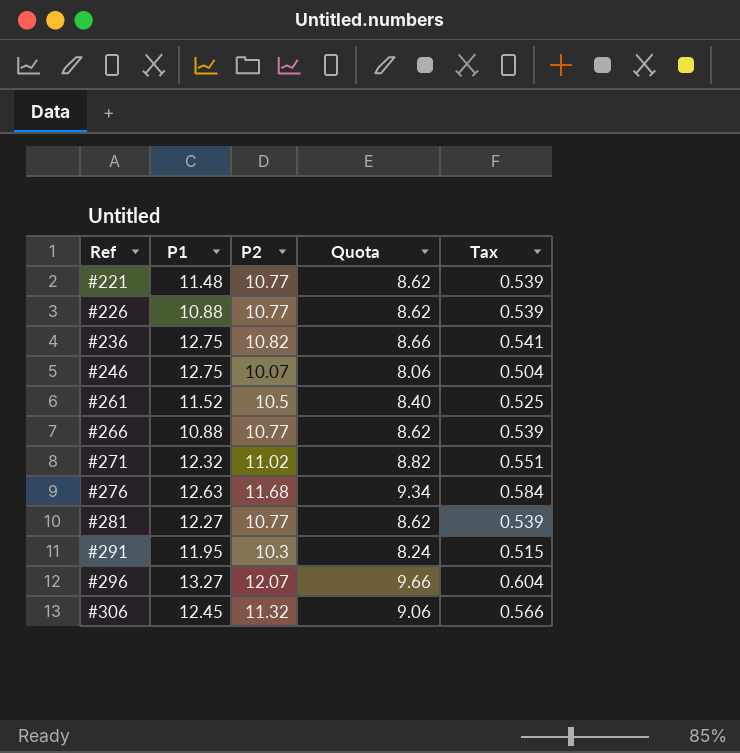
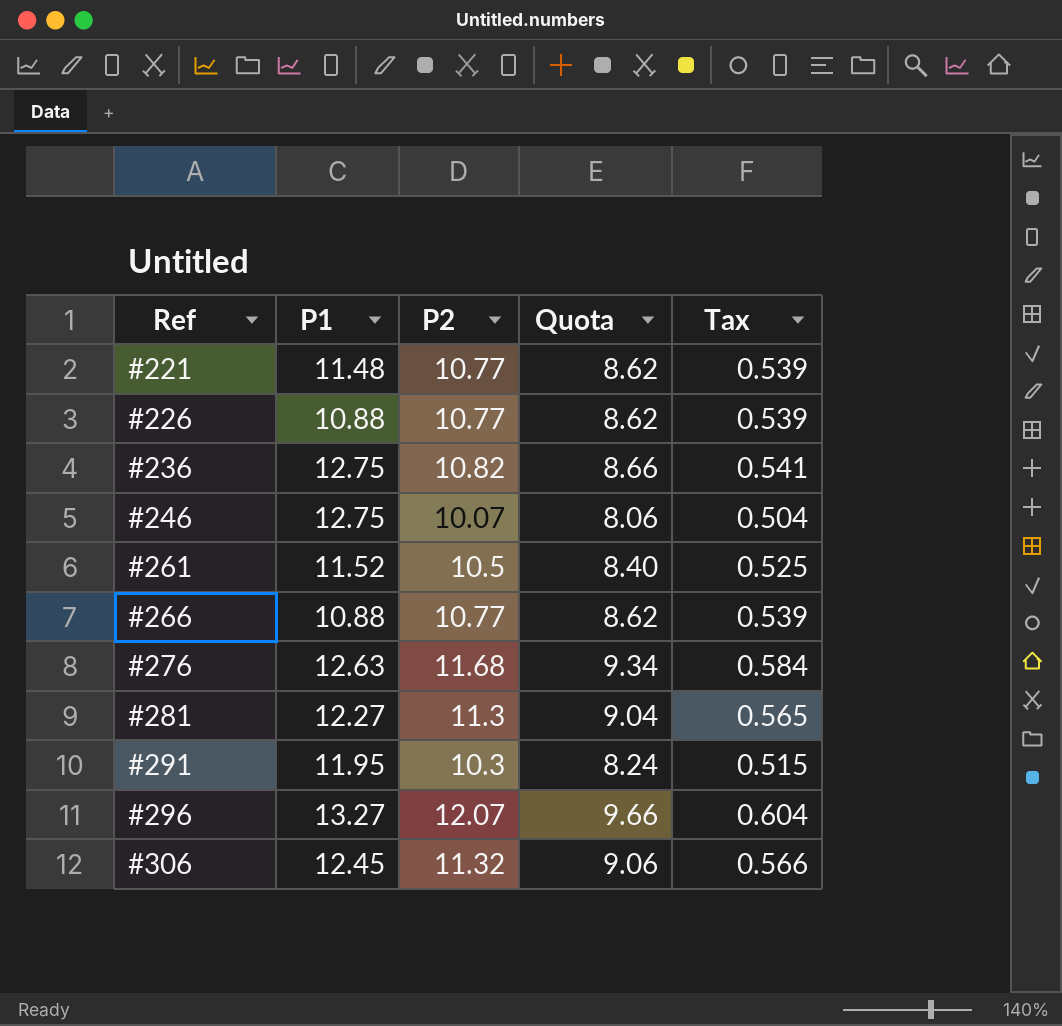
row #271: 12.32 | 11.02 | 8.82 | 0.551 -> none
#281 | P2: 10.77 -> 11.3
#281 | Quota: 8.62 -> 9.04
#281 | Tax: 0.539 -> 0.565

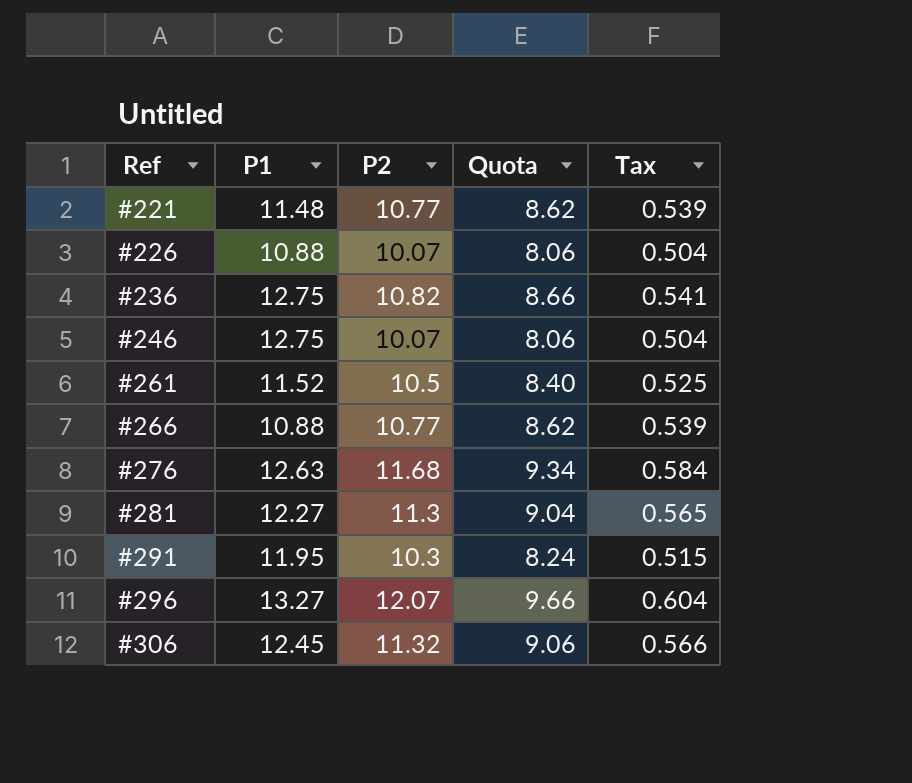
#226 | P2: 10.77 -> 10.07
#226 | Quota: 8.62 -> 8.06
#226 | Tax: 0.539 -> 0.504

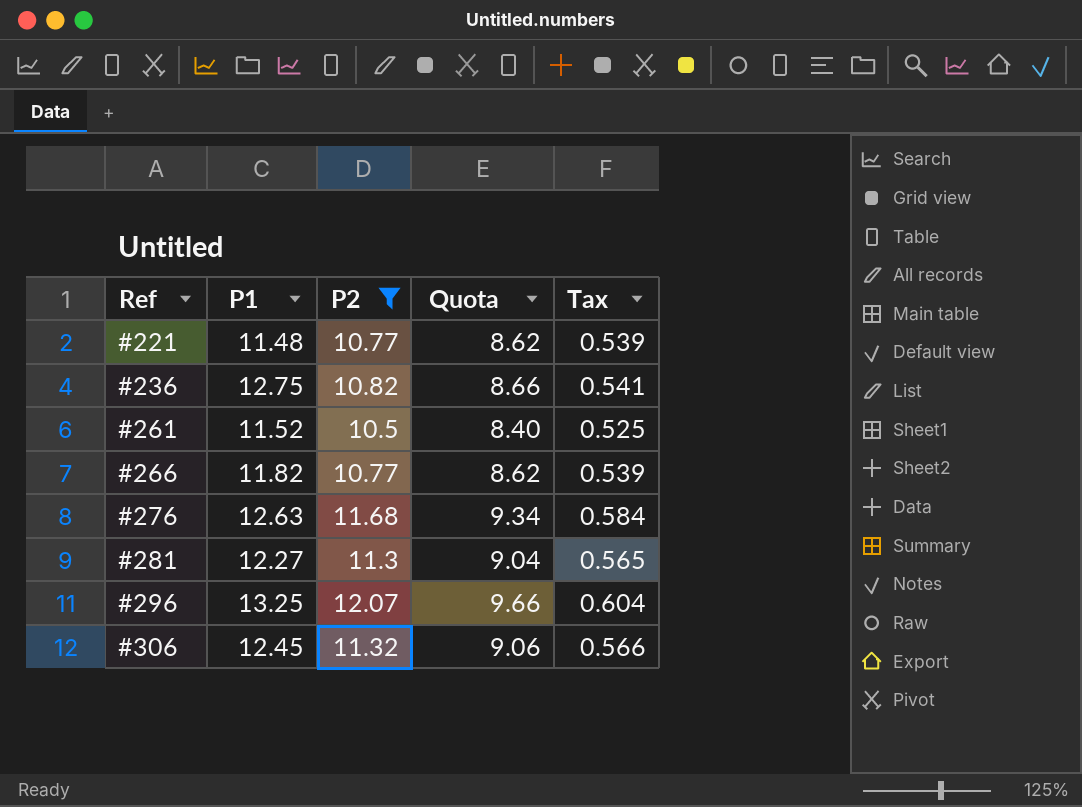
filter: none -> P2 >= 10.5
#266 | P1: 10.88 -> 11.82
#296 | P1: 13.27 -> 13.25

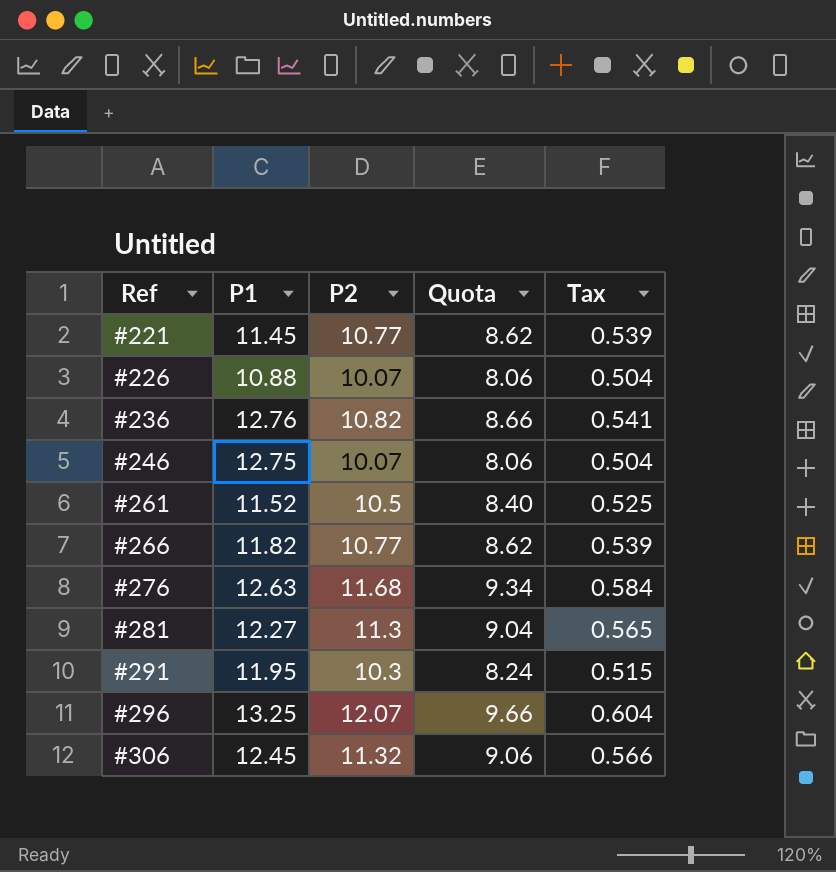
filter: P2 >= 10.5 -> none
#221 | P1: 11.48 -> 11.45
#236 | P1: 12.75 -> 12.76

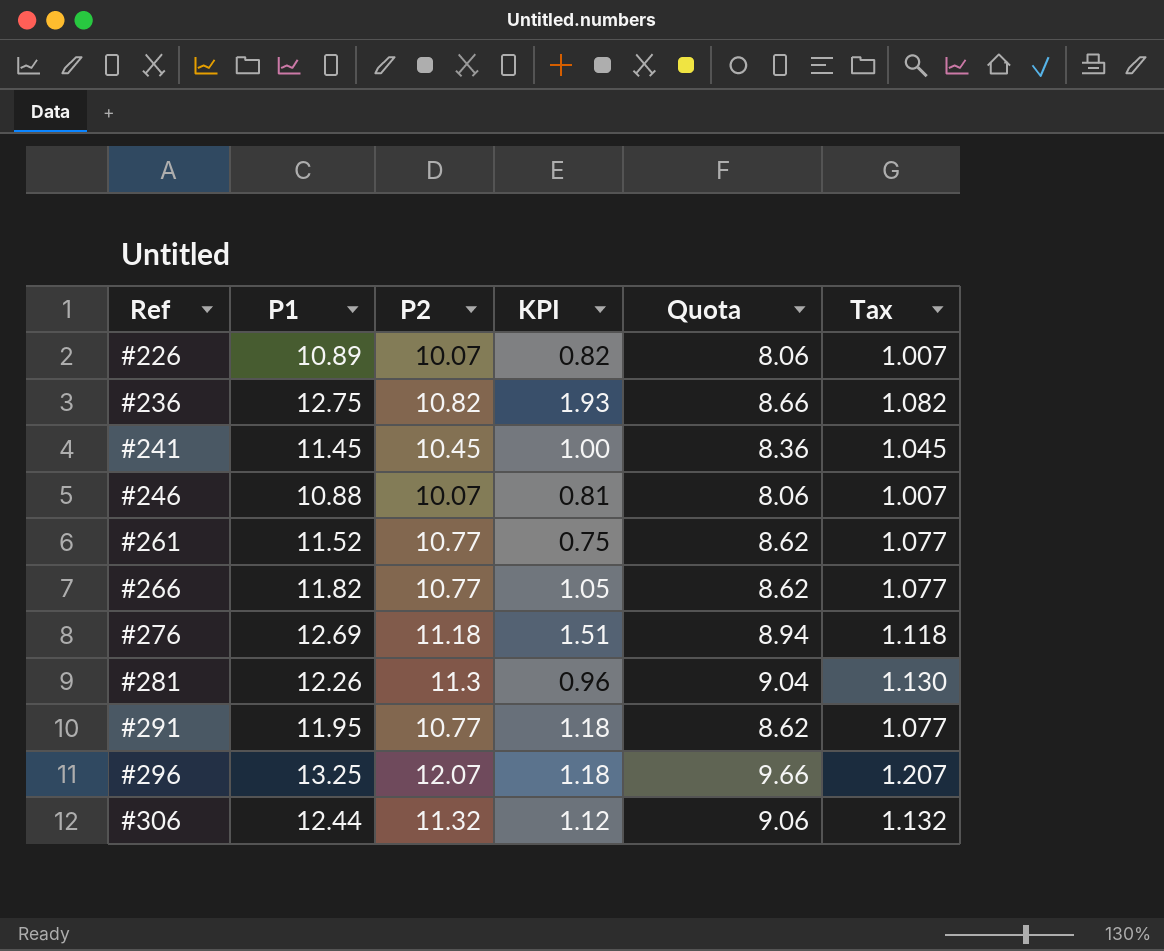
column KPI | formula: none -> [P1] - [P2]
column Tax | formula: [P2] * 0.05 -> [P2] * 0.1
row #221: 11.45 | 10.77 | 8.62 | 0.539 -> none
#226 | P1: 10.88 -> 10.89
#236 | P1: 12.76 -> 12.75
row #241: none -> 11.45 | 10.45 | 1.00 | 8.36 | 1.045
#246 | P1: 12.75 -> 10.88
#261 | P2: 10.5 -> 10.77
#261 | Quota: 8.40 -> 8.62
#276 | P1: 12.63 -> 12.69
#276 | P2: 11.68 -> 11.18
#276 | Quota: 9.34 -> 8.94
#281 | P1: 12.27 -> 12.26
#291 | P2: 10.3 -> 10.77
#291 | Quota: 8.24 -> 8.62
#306 | P1: 12.45 -> 12.44

